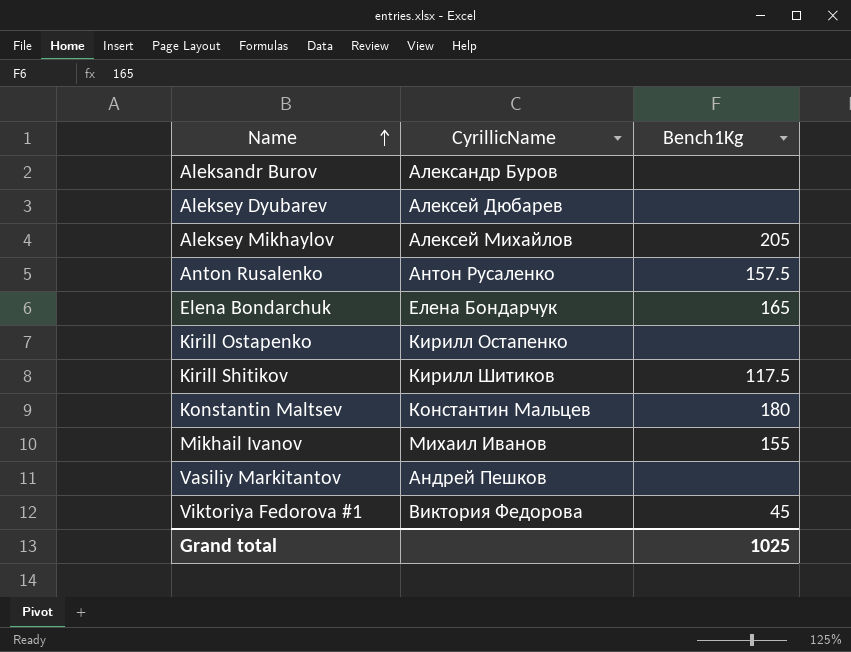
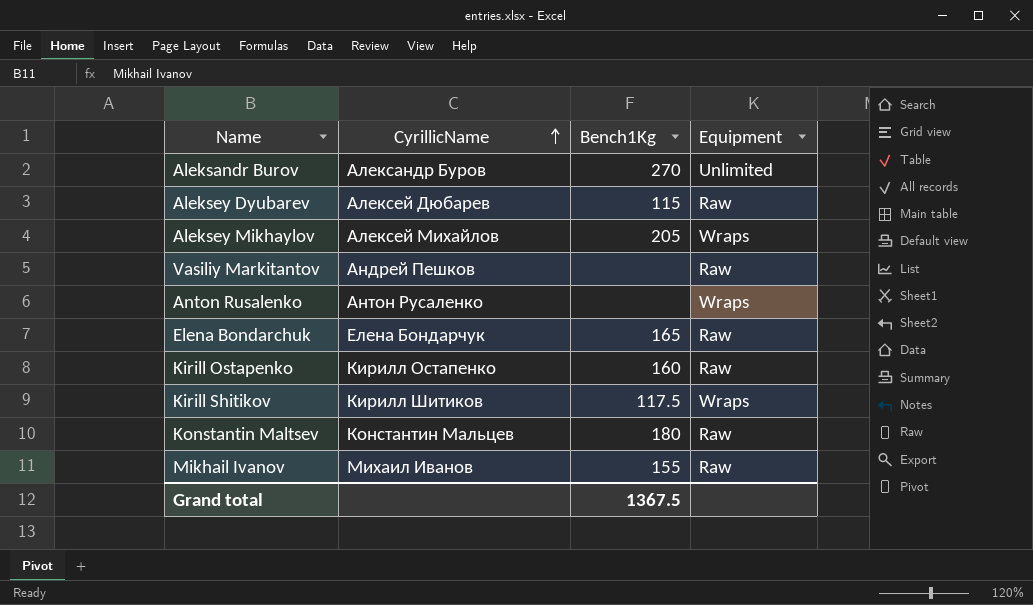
row order: Name ascending -> CyrillicName ascending
column Equipment | position: none -> 4
row Viktoriya Fedorova #1: Виктория Федорова | 45 -> none
Aleksandr Burov | Bench1Kg: none -> 270
Aleksey Dyubarev | Bench1Kg: none -> 115
Anton Rusalenko | Bench1Kg: 157.5 -> none
Kirill Ostapenko | Bench1Kg: none -> 160
Grand total | Bench1Kg: 1025 -> 1367.5

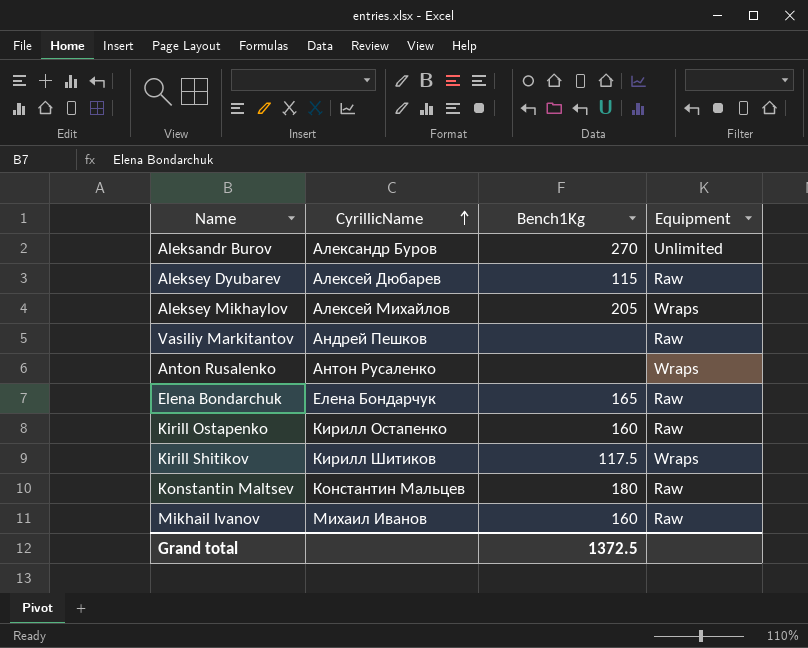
Mikhail Ivanov | Bench1Kg: 155 -> 160
Grand total | Bench1Kg: 1367.5 -> 1372.5

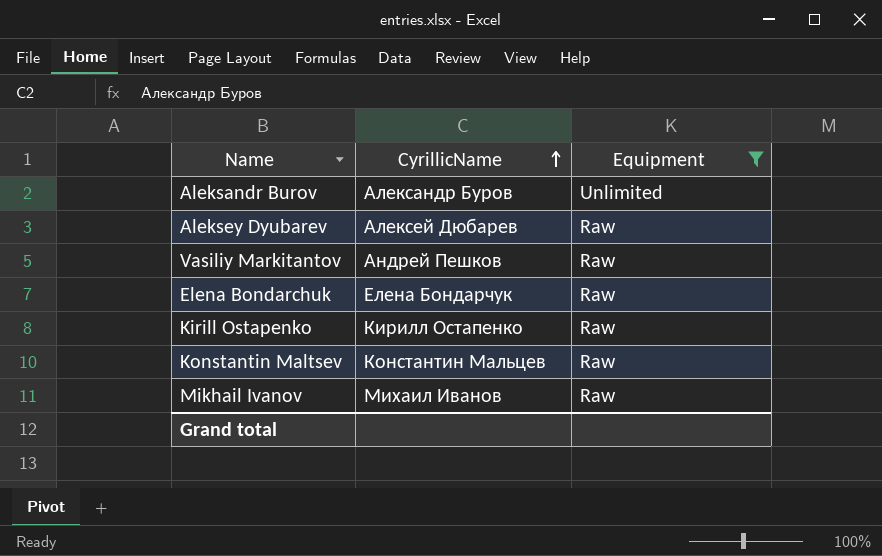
filter: none -> Equipment != Wraps
column Bench1Kg | position: 3 -> none

